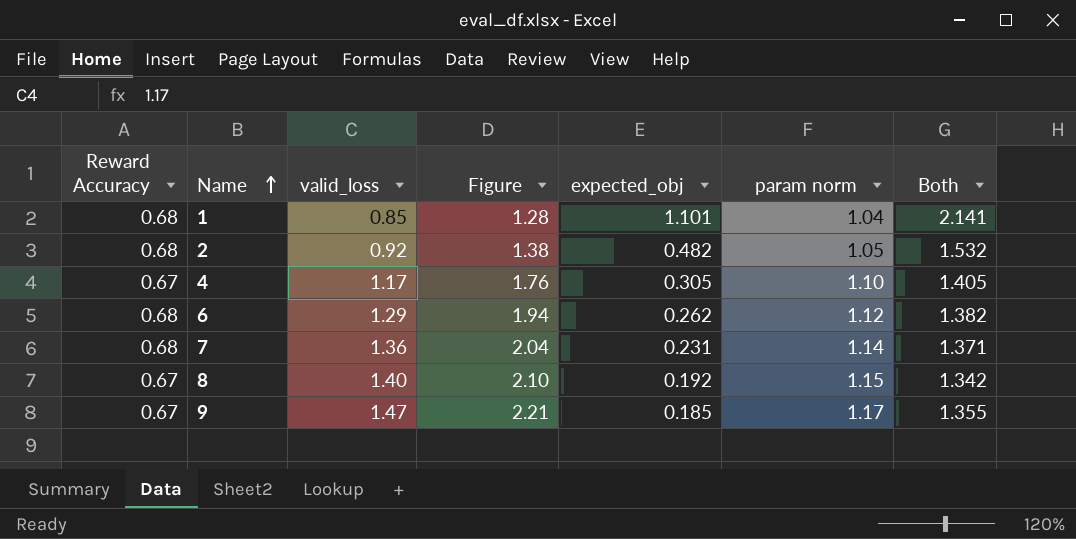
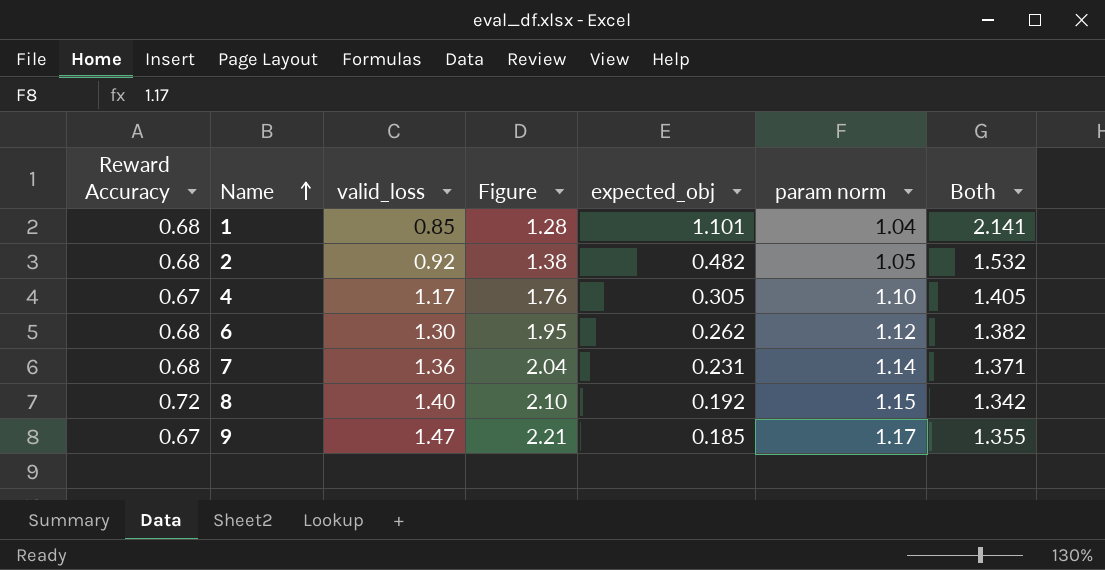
6 | valid_loss: 1.29 -> 1.30
6 | Figure: 1.94 -> 1.95
8 | Reward Accuracy: 0.67 -> 0.72

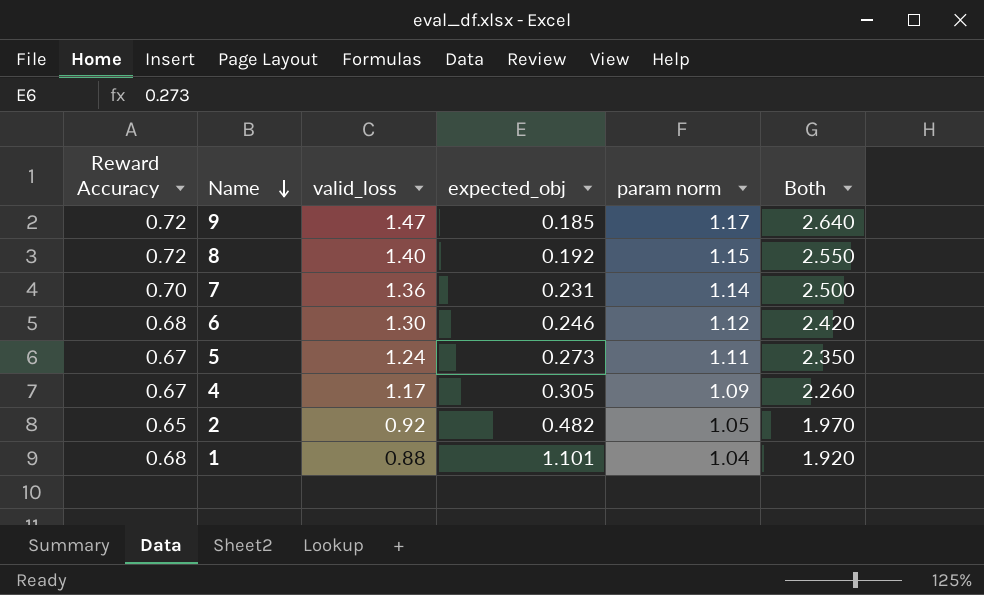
row order: Name ascending -> Name descending
column Figure | formula: [valid_loss] * 1.5 -> none
column Both | formula: [expected_obj] + [param norm] -> [valid_loss] + [param norm]
9 | Reward Accuracy: 0.67 -> 0.72
7 | Reward Accuracy: 0.68 -> 0.70
6 | expected_obj: 0.262 -> 0.246
row 5: none -> 0.67 | 1.24 | 0.273 | 1.11 | 2.350
4 | param norm: 1.10 -> 1.09
2 | Reward Accuracy: 0.68 -> 0.65
1 | valid_loss: 0.85 -> 0.88

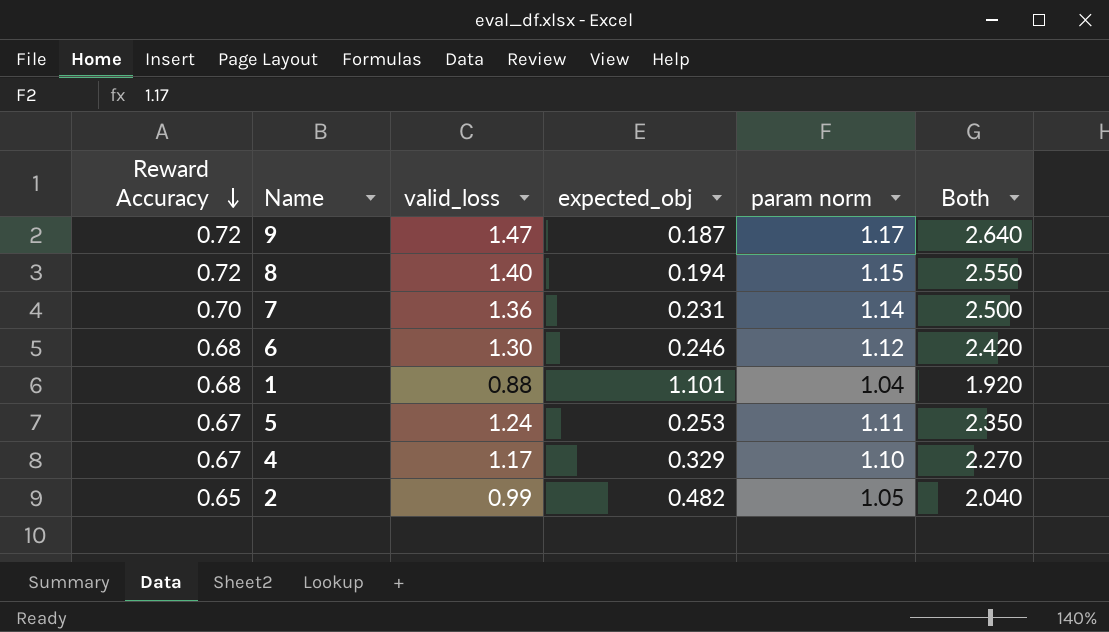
row order: Name descending -> Reward Accuracy descending
9 | expected_obj: 0.185 -> 0.187
8 | expected_obj: 0.192 -> 0.194
5 | expected_obj: 0.273 -> 0.253
4 | expected_obj: 0.305 -> 0.329
4 | param norm: 1.09 -> 1.10
4 | Both: 2.260 -> 2.270
2 | valid_loss: 0.92 -> 0.99
2 | Both: 1.970 -> 2.040

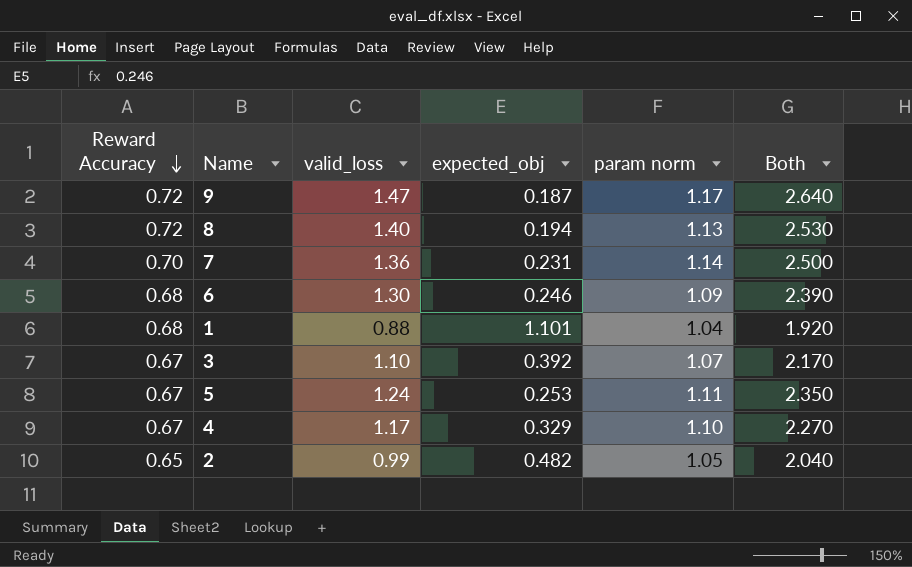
8 | param norm: 1.15 -> 1.13
8 | Both: 2.550 -> 2.530
6 | param norm: 1.12 -> 1.09
6 | Both: 2.420 -> 2.390
row 3: none -> 0.67 | 1.10 | 0.392 | 1.07 | 2.170

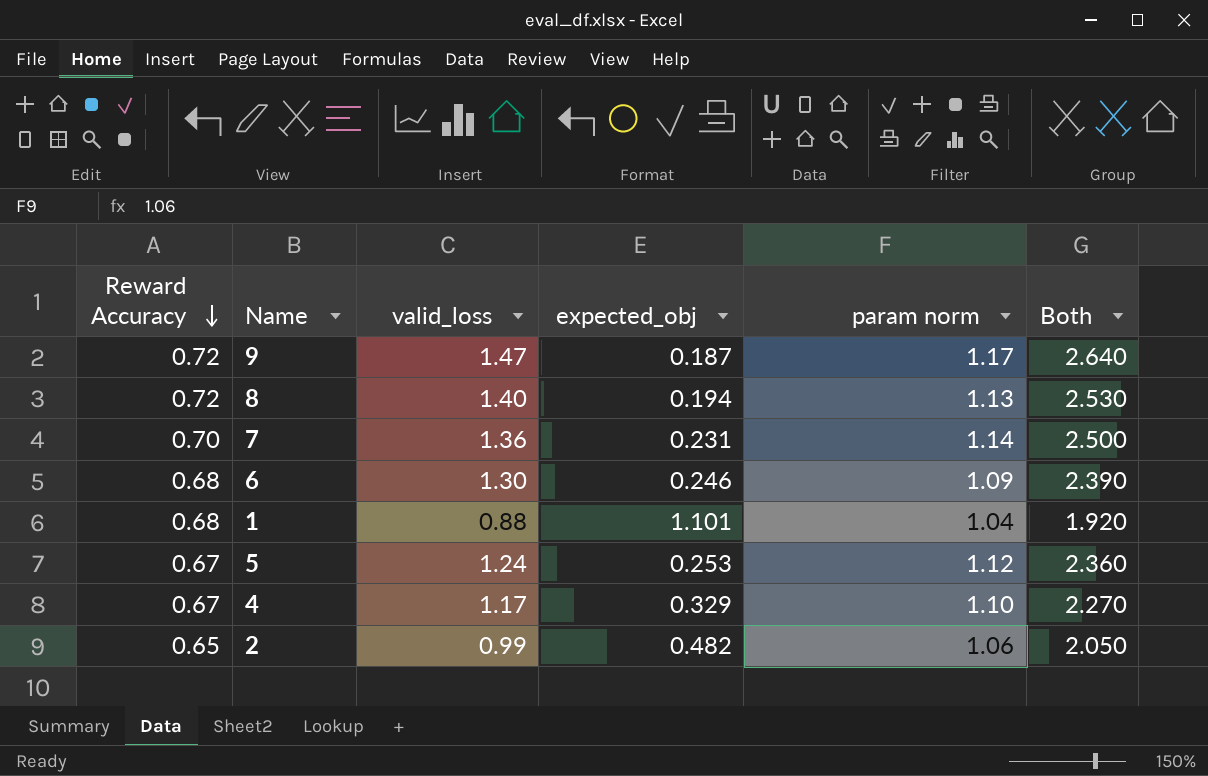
row 3: 0.67 | 1.10 | 0.392 | 1.07 | 2.170 -> none
5 | param norm: 1.11 -> 1.12
5 | Both: 2.350 -> 2.360
2 | param norm: 1.05 -> 1.06
2 | Both: 2.040 -> 2.050

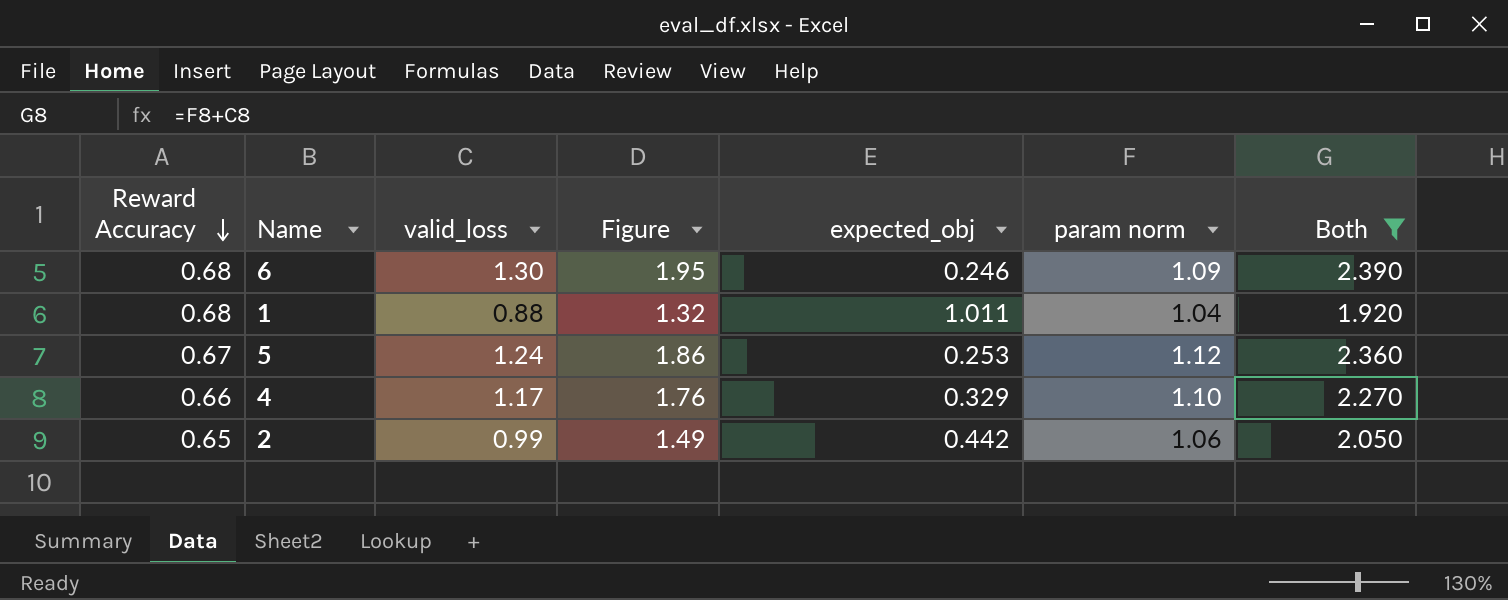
filter: none -> Both <= 2.390
column Figure | formula: none -> [valid_loss] * 1.5
1 | expected_obj: 1.101 -> 1.011
4 | Reward Accuracy: 0.67 -> 0.66
2 | expected_obj: 0.482 -> 0.442

